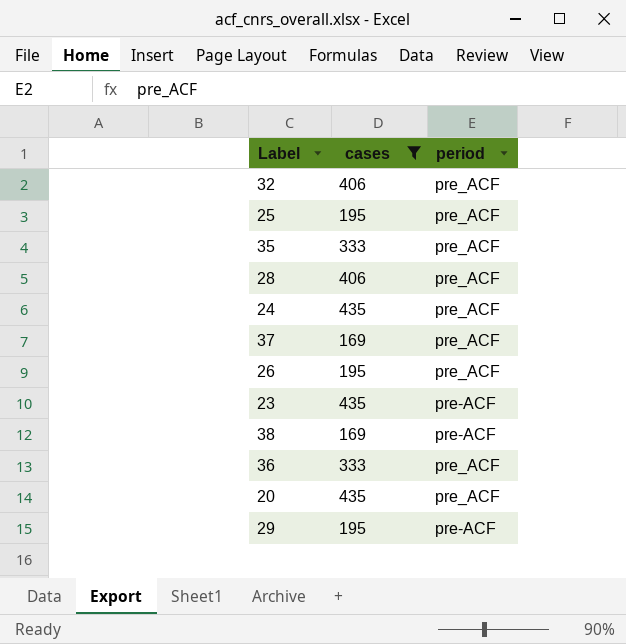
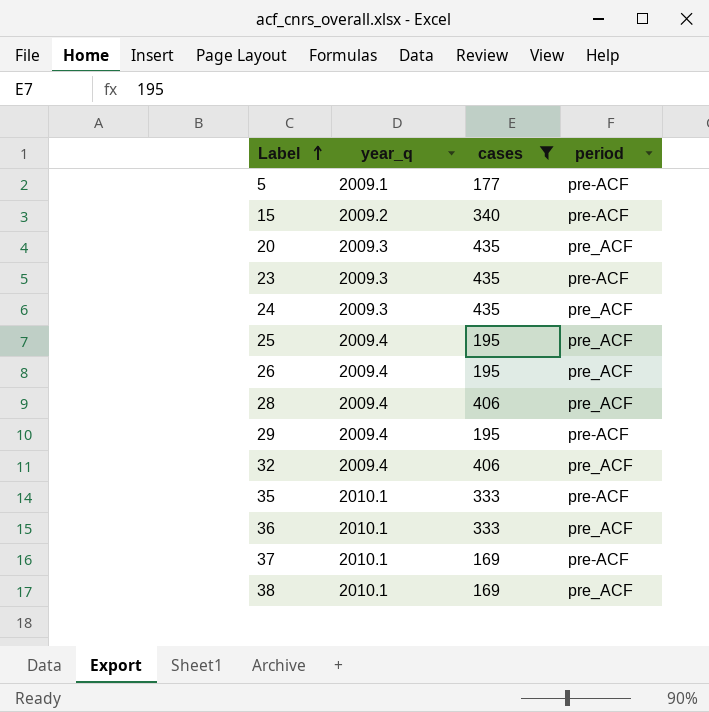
row order: none -> Label ascending
column year_q | position: none -> 2
row 5: none -> 2009.1 | 177 | pre-ACF
row 15: none -> 2009.2 | 340 | pre-ACF
35 | period: pre_ACF -> pre-ACF
37 | period: pre_ACF -> pre-ACF
38 | period: pre-ACF -> pre_ACF

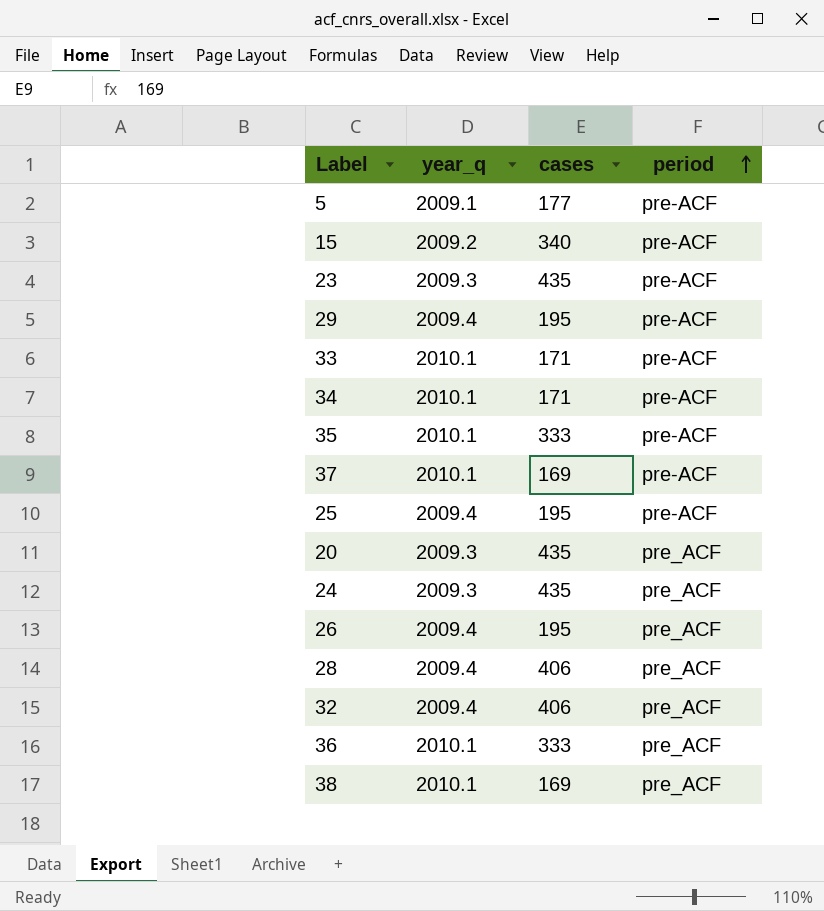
filter: cases != 171 -> none
row order: Label ascending -> period ascending
25 | period: pre_ACF -> pre-ACF

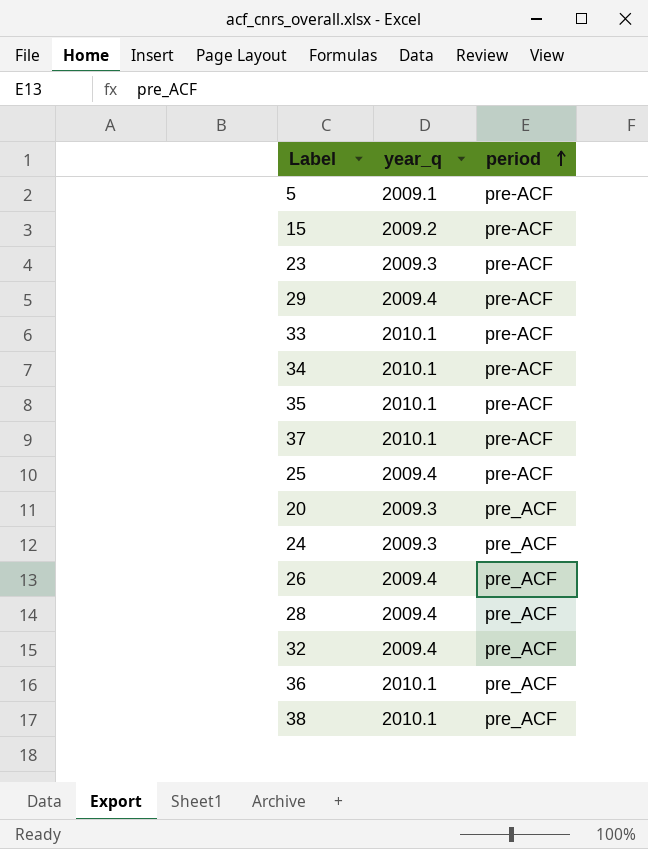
column cases | position: 3 -> none

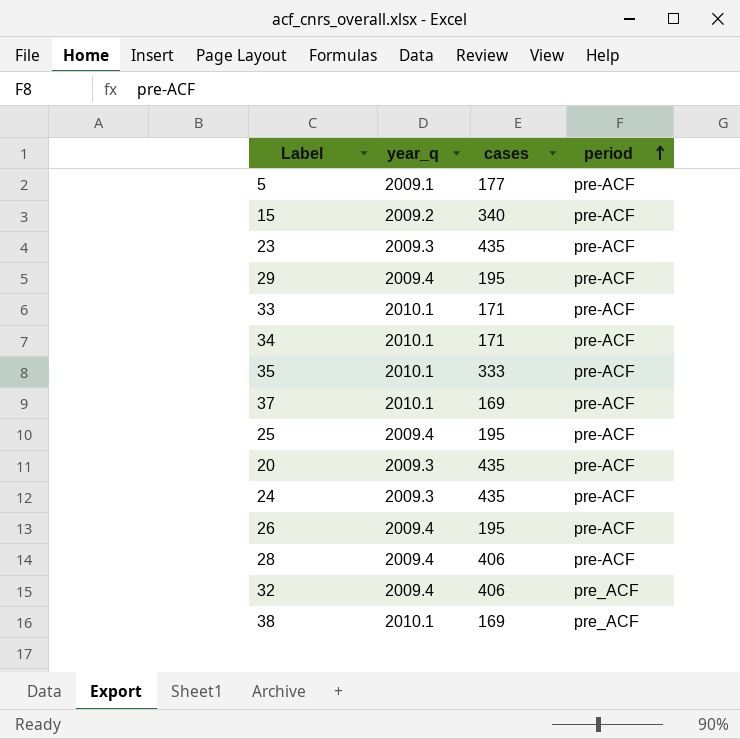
column cases | position: none -> 3
row 36: 2010.1 | pre_ACF -> none
20 | period: pre_ACF -> pre-ACF
24 | period: pre_ACF -> pre-ACF
26 | period: pre_ACF -> pre-ACF
28 | period: pre_ACF -> pre-ACF

